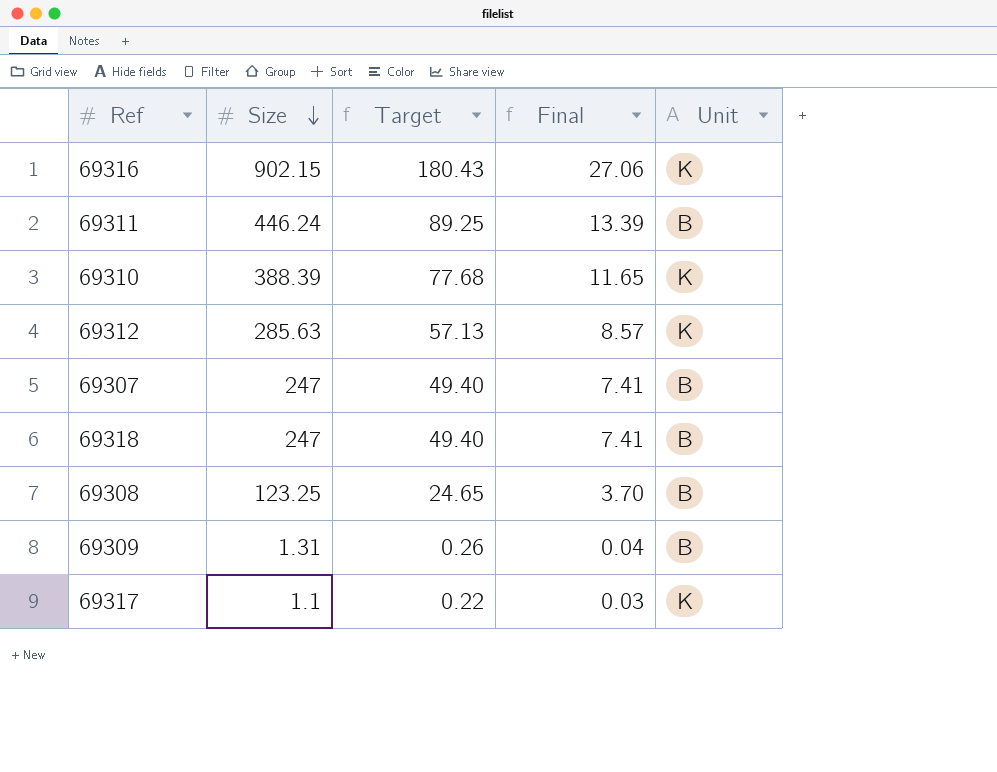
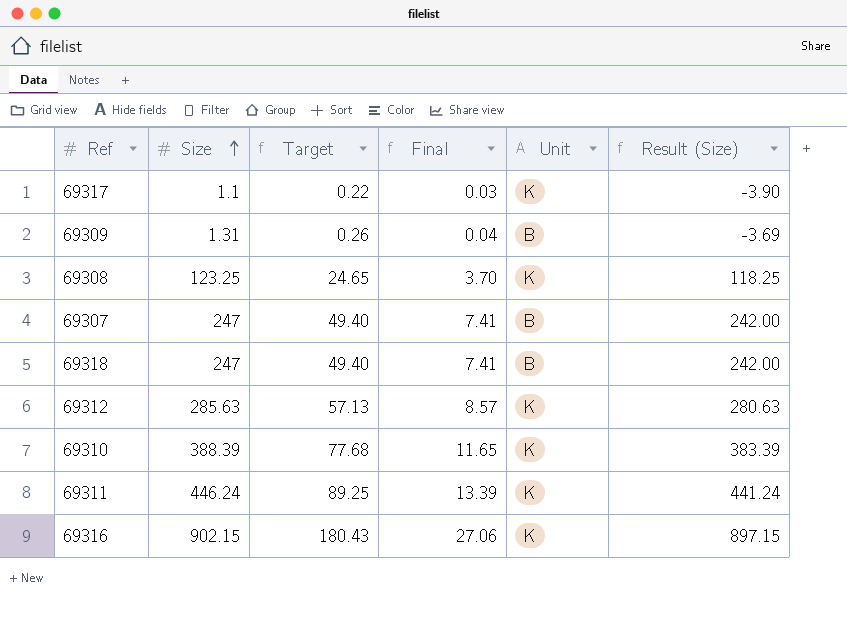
row order: Size descending -> Size ascending
column Result (Size) | formula: none -> [Size] - 5
69308 | Unit: B -> K
69311 | Unit: B -> K

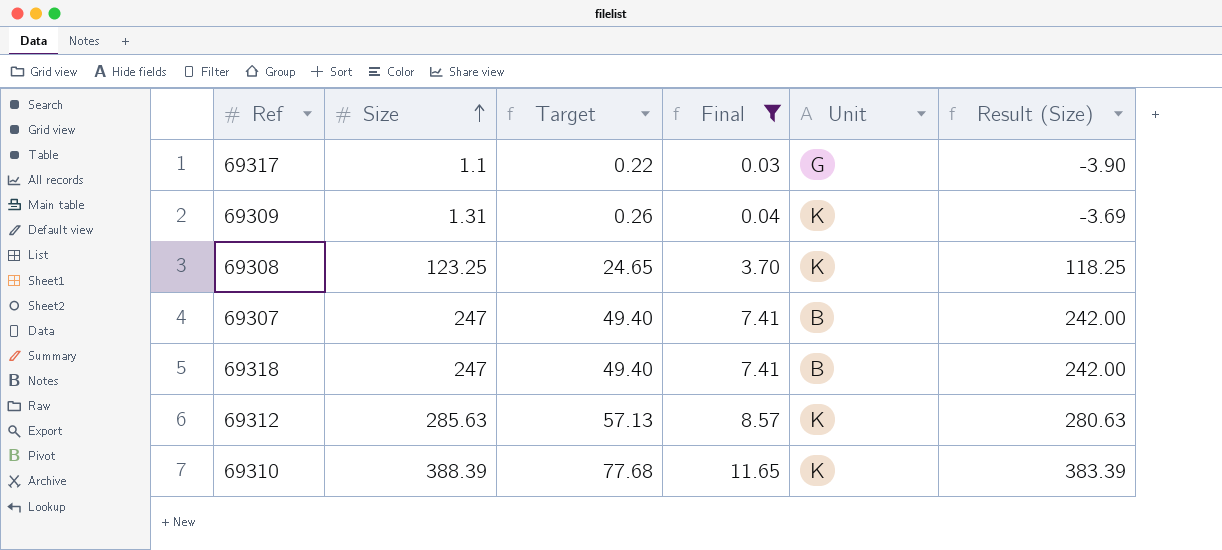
filter: none -> Final <= 11.65
69317 | Unit: K -> G
69309 | Unit: B -> K

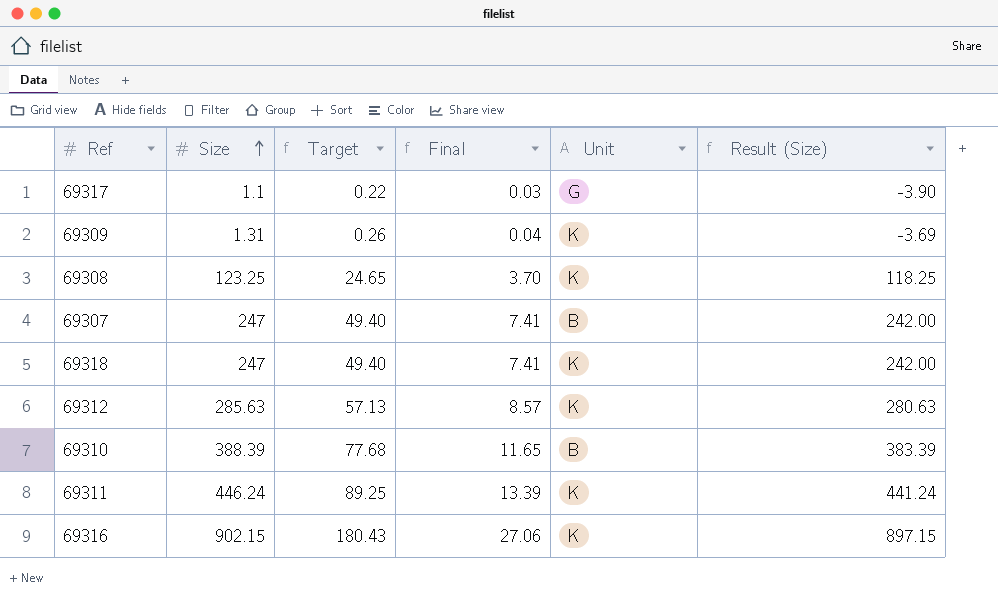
filter: Final <= 11.65 -> none
69318 | Unit: B -> K
69310 | Unit: K -> B

